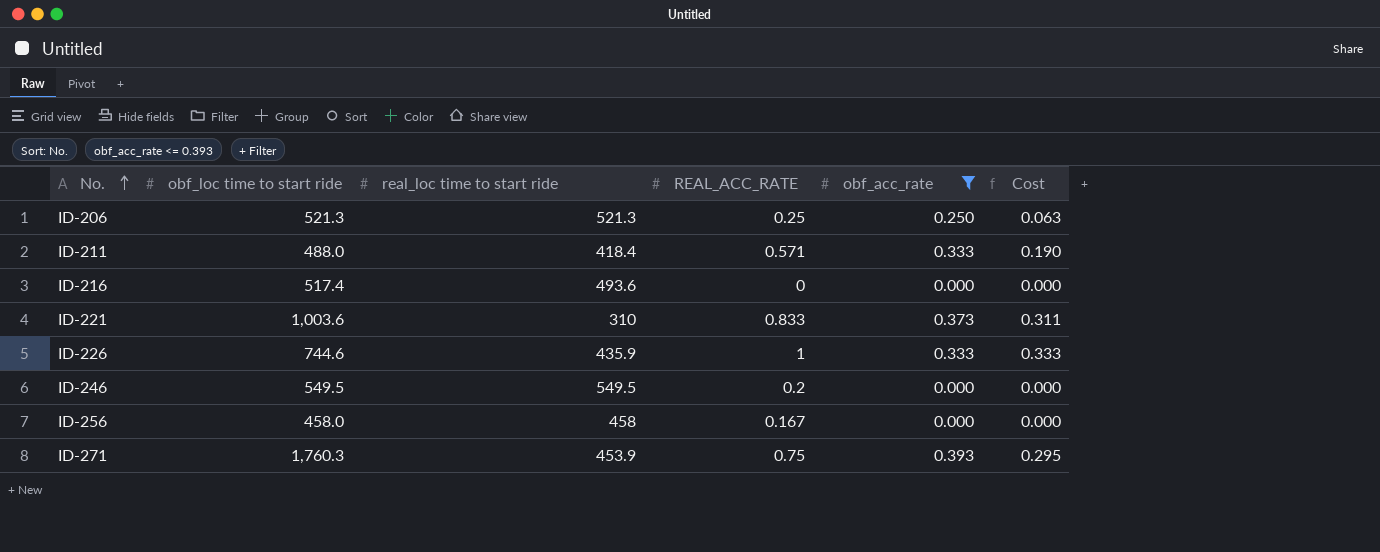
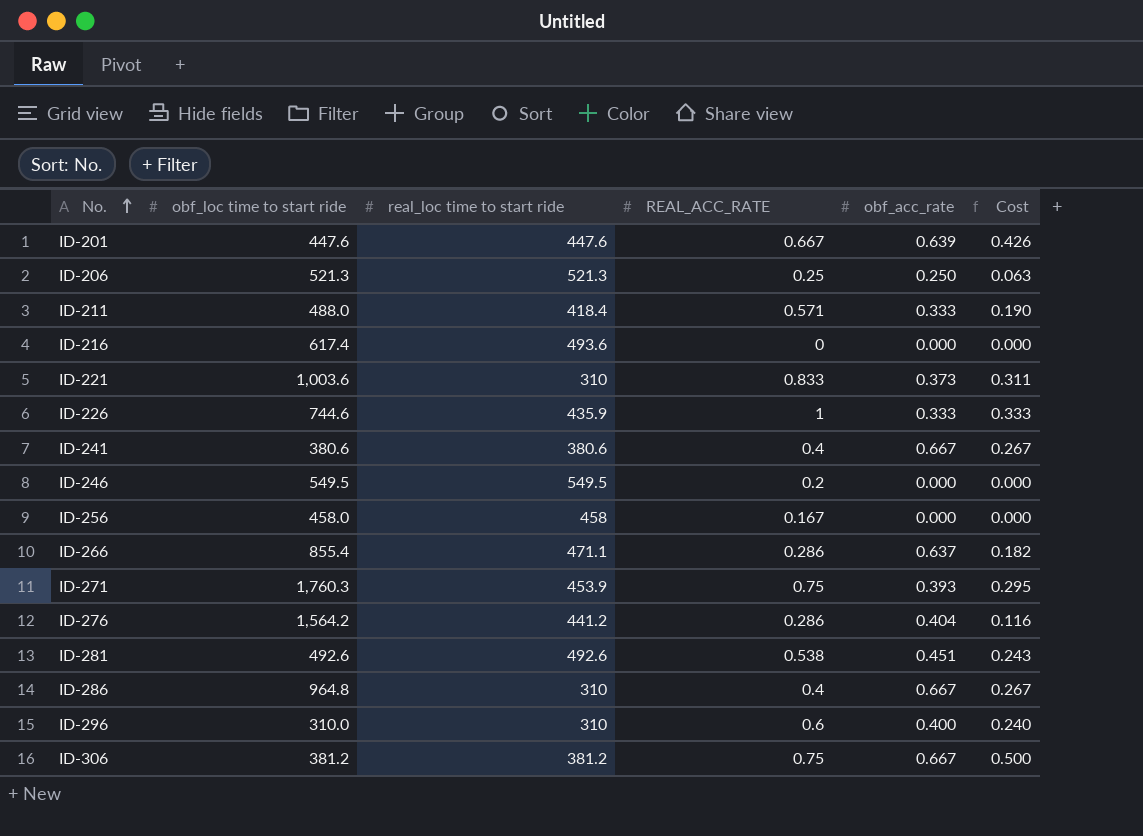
filter: obf_acc_rate <= 0.393 -> none
ID-216 | obf_loc time to start ride: 517.4 -> 617.4

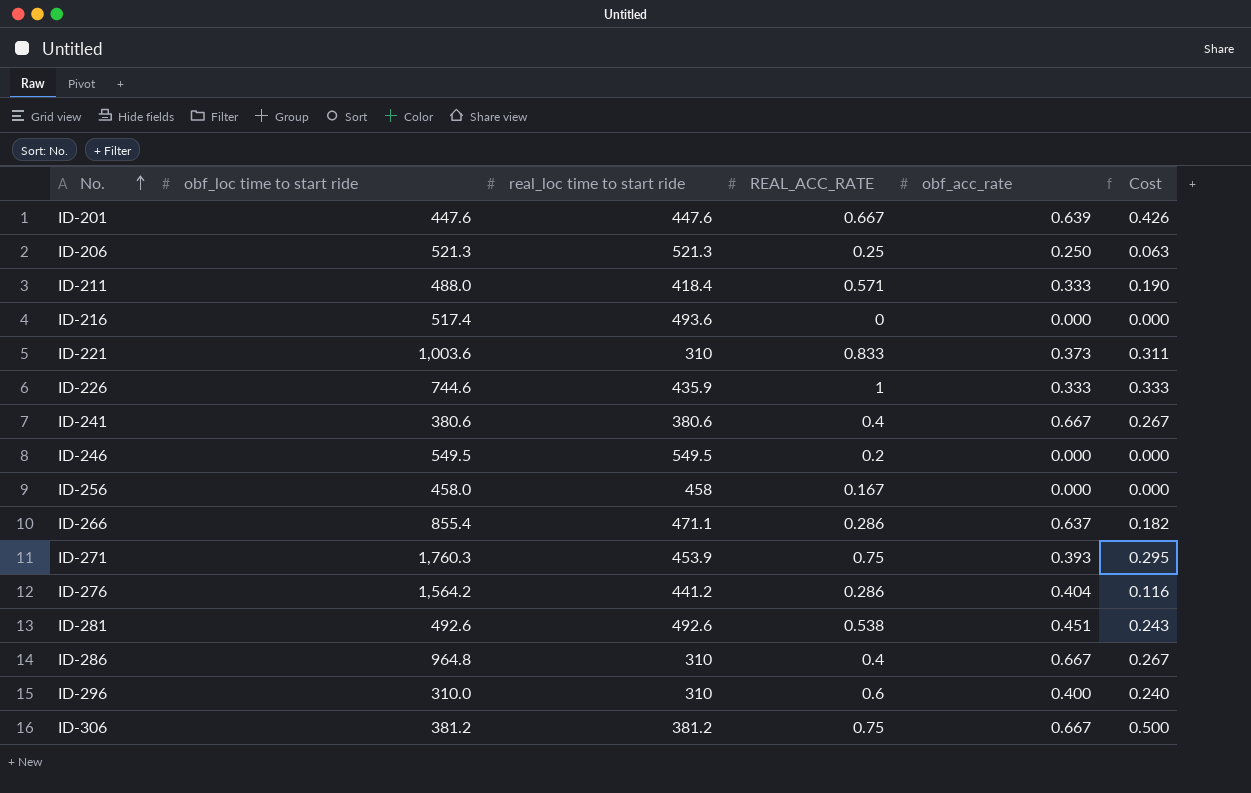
ID-216 | obf_loc time to start ride: 617.4 -> 517.4

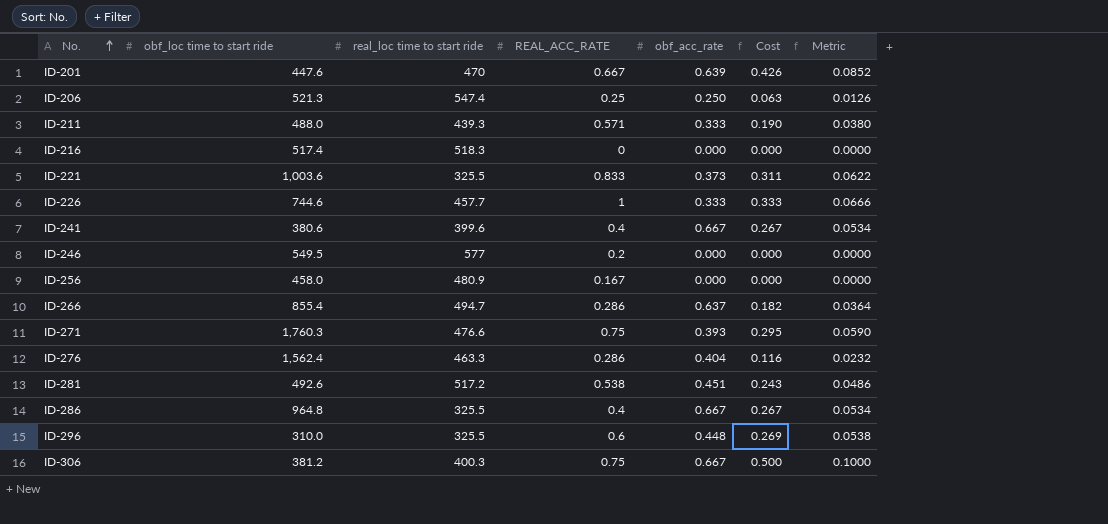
column Metric | formula: none -> [Cost] * 0.2
ID-201 | real_loc time to start ride: 447.6 -> 470
ID-206 | real_loc time to start ride: 521.3 -> 547.4
ID-211 | real_loc time to start ride: 418.4 -> 439.3
ID-216 | real_loc time to start ride: 493.6 -> 518.3
ID-221 | real_loc time to start ride: 310 -> 325.5
ID-226 | real_loc time to start ride: 435.9 -> 457.7
ID-241 | real_loc time to start ride: 380.6 -> 399.6
ID-246 | real_loc time to start ride: 549.5 -> 577
ID-256 | real_loc time to start ride: 458 -> 480.9
ID-266 | real_loc time to start ride: 471.1 -> 494.7
ID-271 | real_loc time to start ride: 453.9 -> 476.6
ID-276 | obf_loc time to start ride: 1,564.2 -> 1,562.4
ID-276 | real_loc time to start ride: 441.2 -> 463.3
ID-281 | real_loc time to start ride: 492.6 -> 517.2
ID-286 | real_loc time to start ride: 310 -> 325.5
ID-296 | real_loc time to start ride: 310 -> 325.5
ID-296 | obf_acc_rate: 0.400 -> 0.448
ID-296 | Cost: 0.240 -> 0.269
ID-306 | real_loc time to start ride: 381.2 -> 400.3

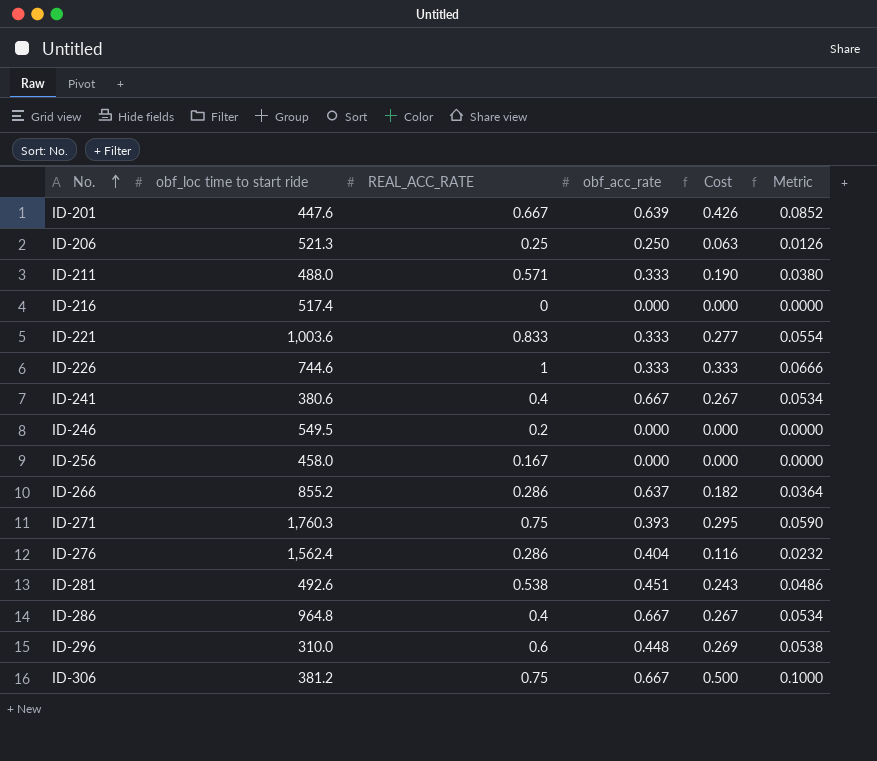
column real_loc time to start ride | position: 3 -> none
ID-221 | obf_acc_rate: 0.373 -> 0.333
ID-221 | Cost: 0.311 -> 0.277
ID-221 | Metric: 0.0622 -> 0.0554
ID-266 | obf_loc time to start ride: 855.4 -> 855.2

